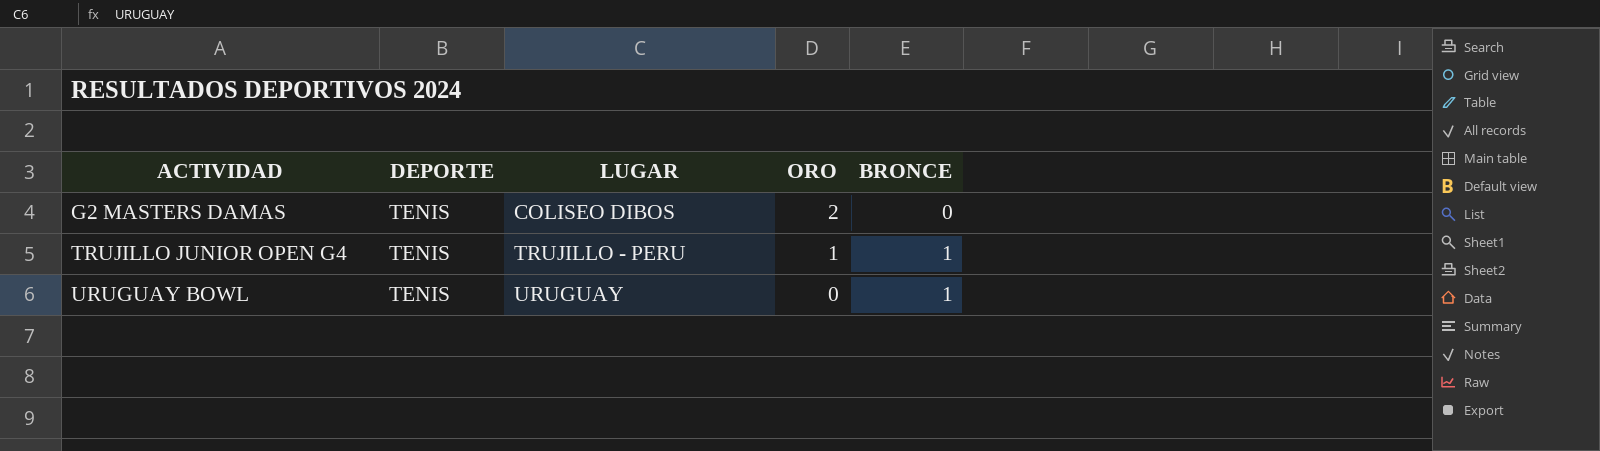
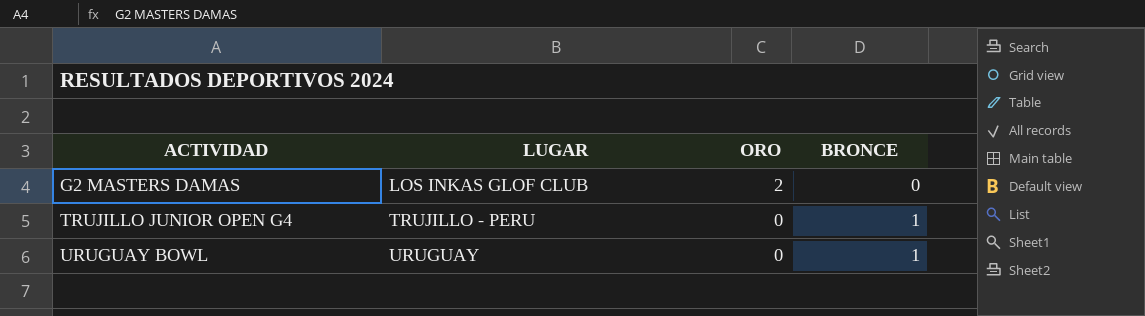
column DEPORTE | position: 2 -> none
G2 MASTERS DAMAS | LUGAR: COLISEO DIBOS -> LOS INKAS GLOF CLUB
TRUJILLO JUNIOR OPEN G4 | ORO: 1 -> 0

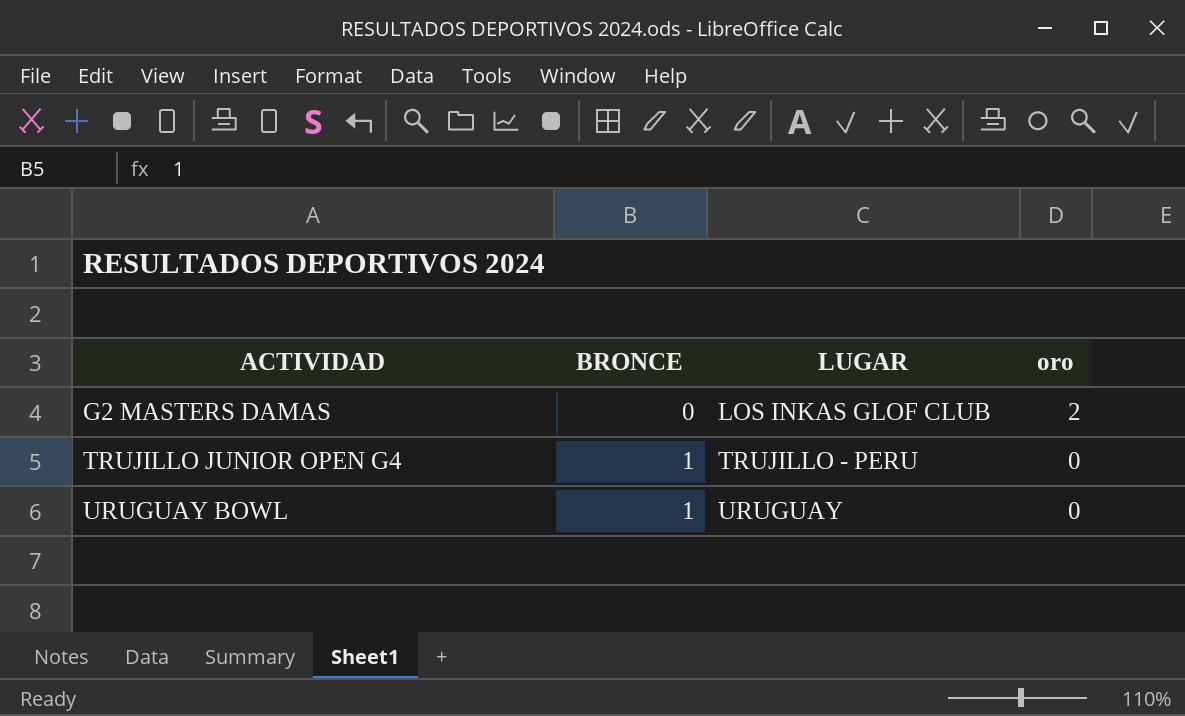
column BRONCE | position: 4 -> 2
column name: ORO -> oro

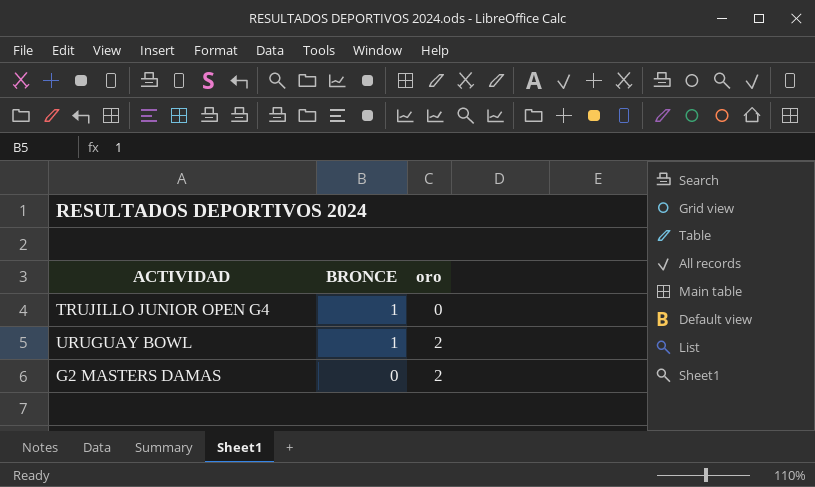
row order: ACTIVIDAD ascending -> BRONCE descending
column LUGAR | position: 3 -> none
URUGUAY BOWL | oro: 0 -> 2

